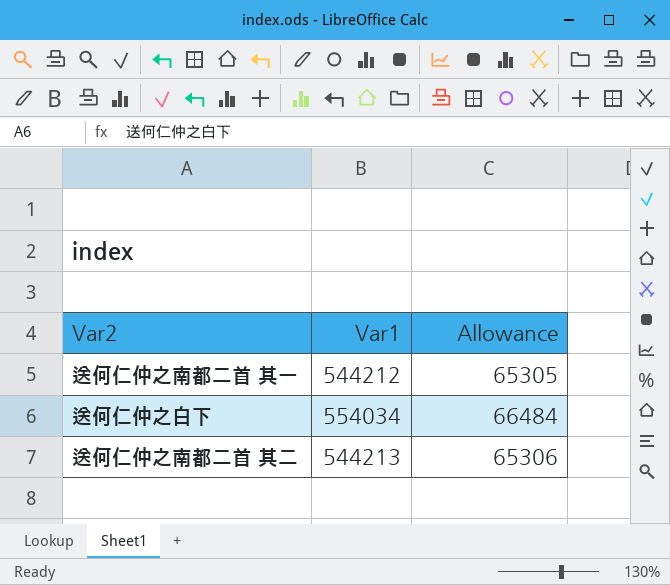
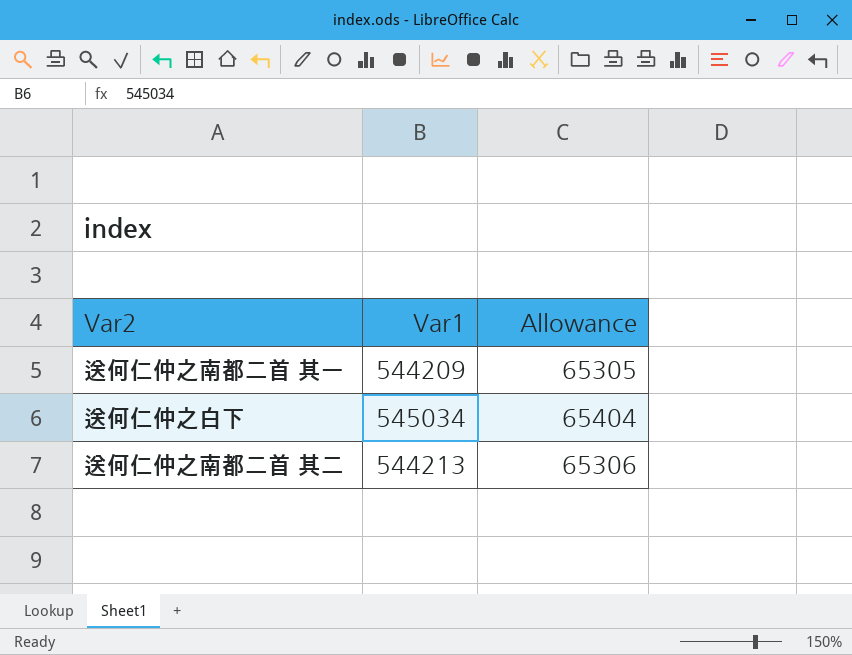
送何仁仲之南都二首 其一 | Var1: 544212 -> 544209
送何仁仲之白下 | Var1: 554034 -> 545034
送何仁仲之白下 | Allowance: 66484 -> 65404

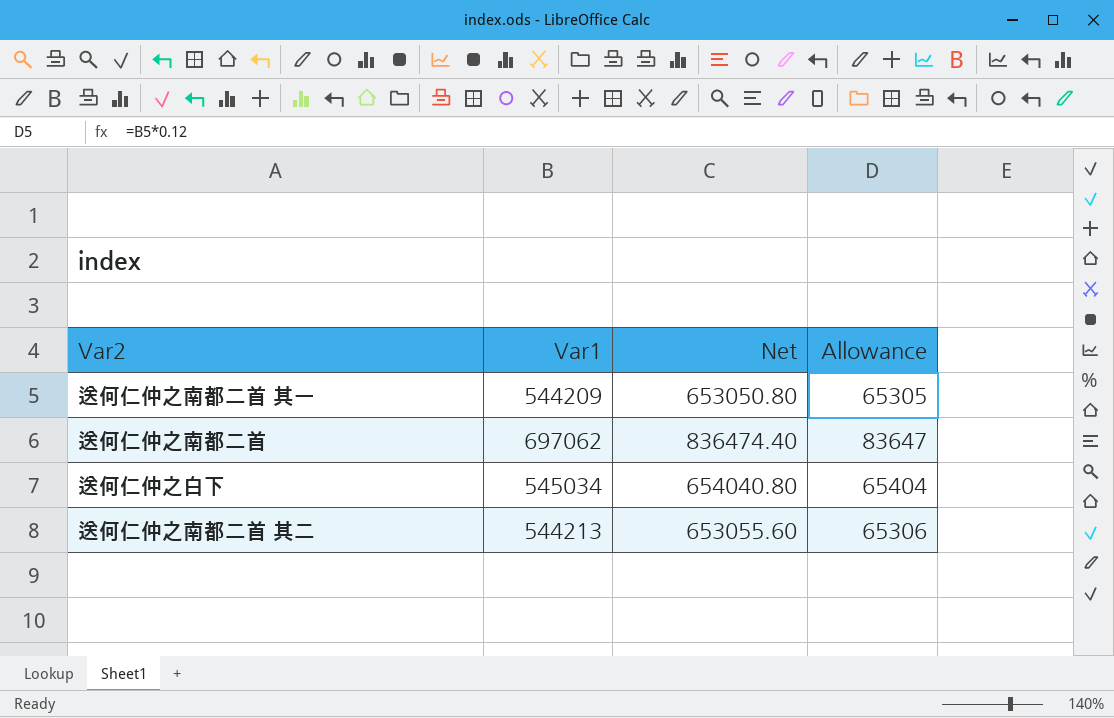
column Net | formula: none -> [Var1] * 1.2
row 送何仁仲之南都二首: none -> 697062 | 836474.40 | 83647

